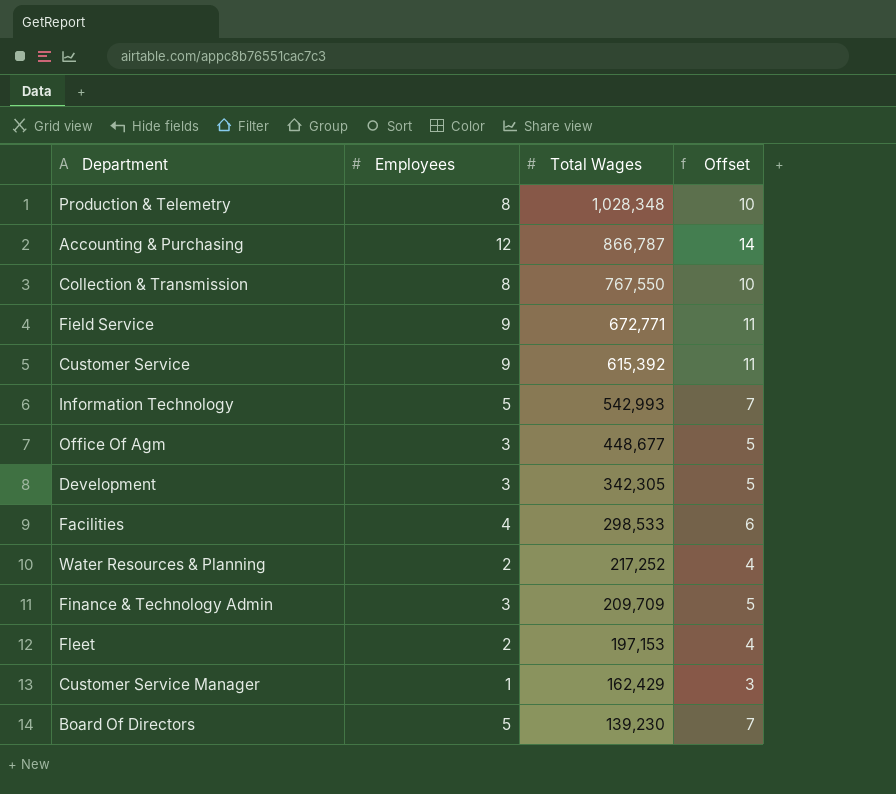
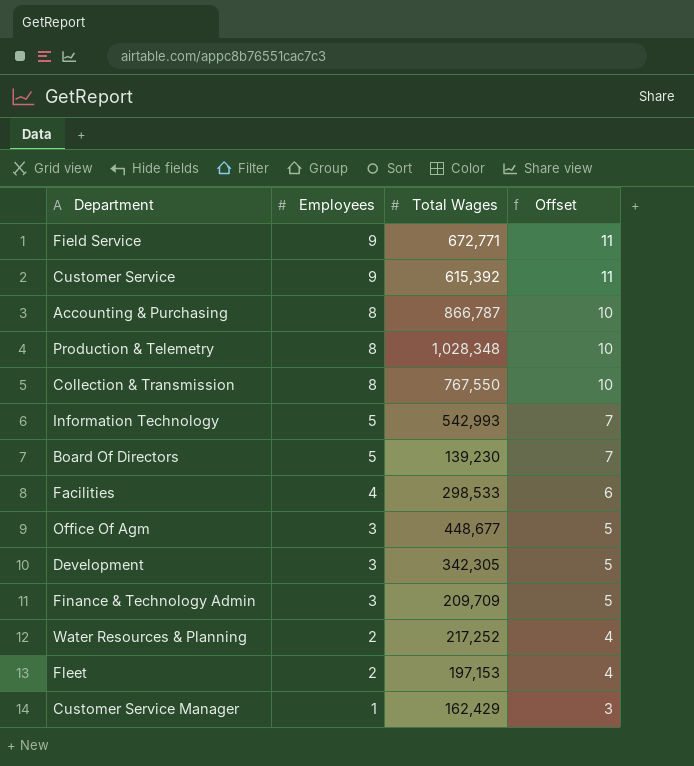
row order: Total Wages descending -> Employees descending
Accounting & Purchasing | Employees: 12 -> 8
Accounting & Purchasing | Offset: 14 -> 10

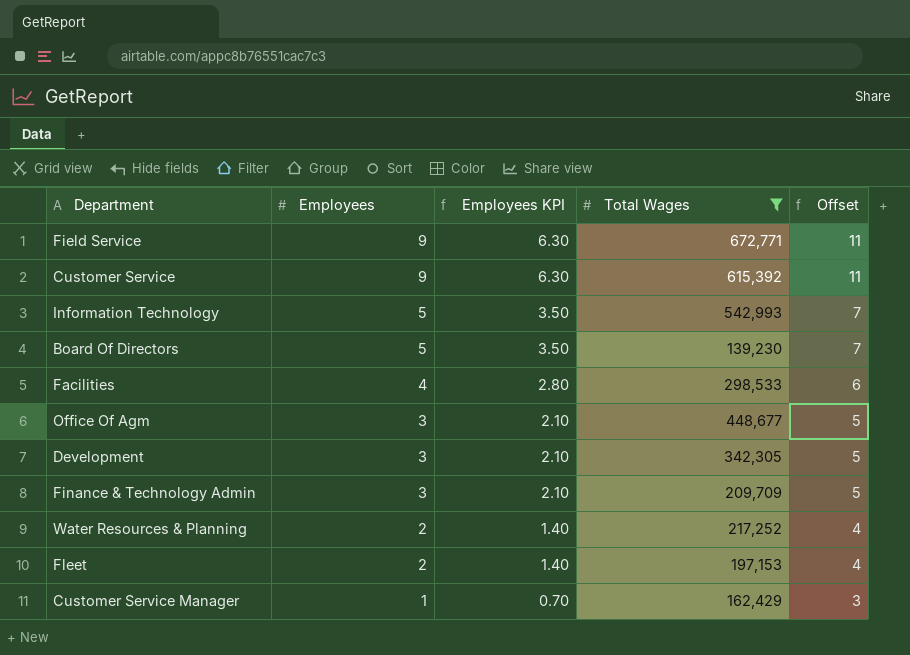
filter: none -> Total Wages <= 672,771
column Employees KPI | formula: none -> [Employees] * 0.7

